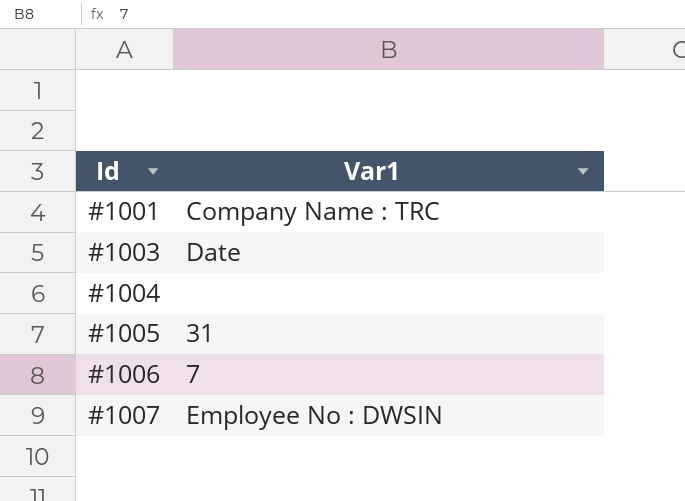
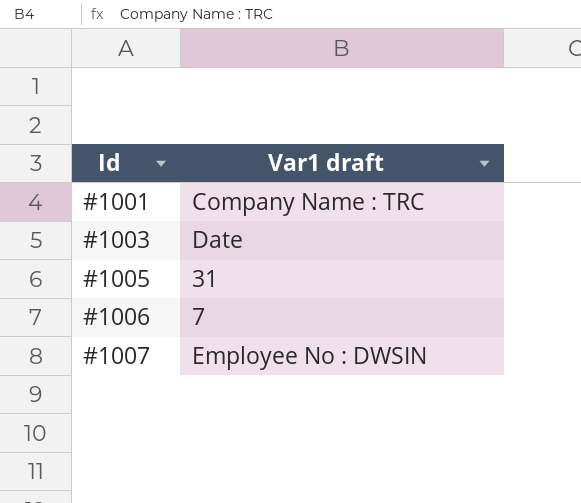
column name: Var1 -> Var1 draft
row #1004: none -> none

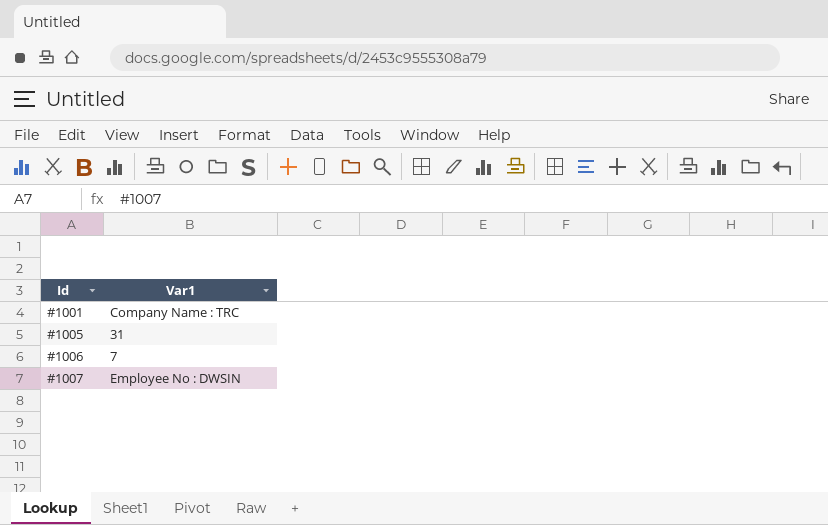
column name: Var1 draft -> Var1
row #1003: Date -> none

